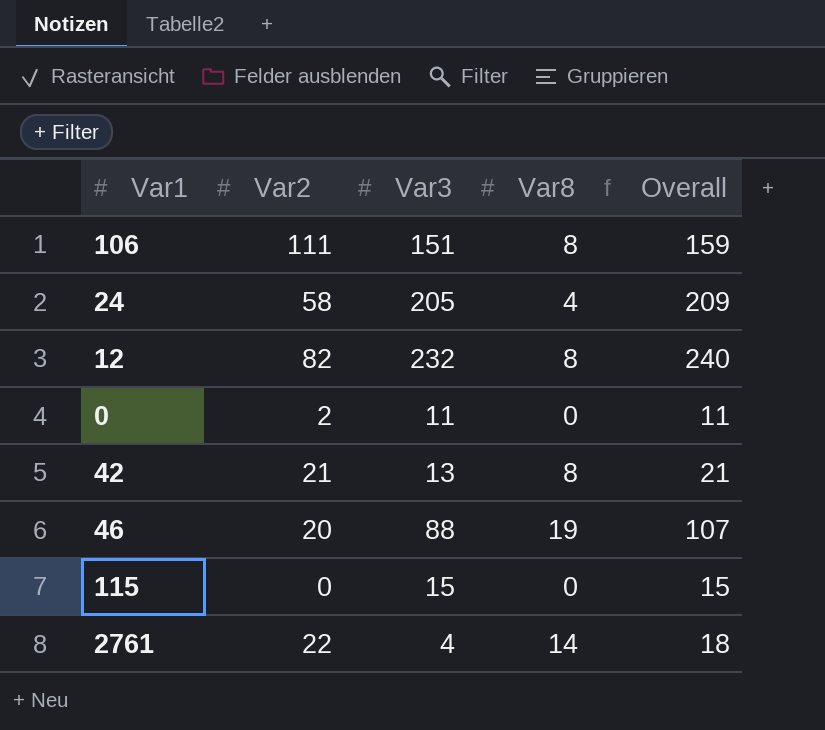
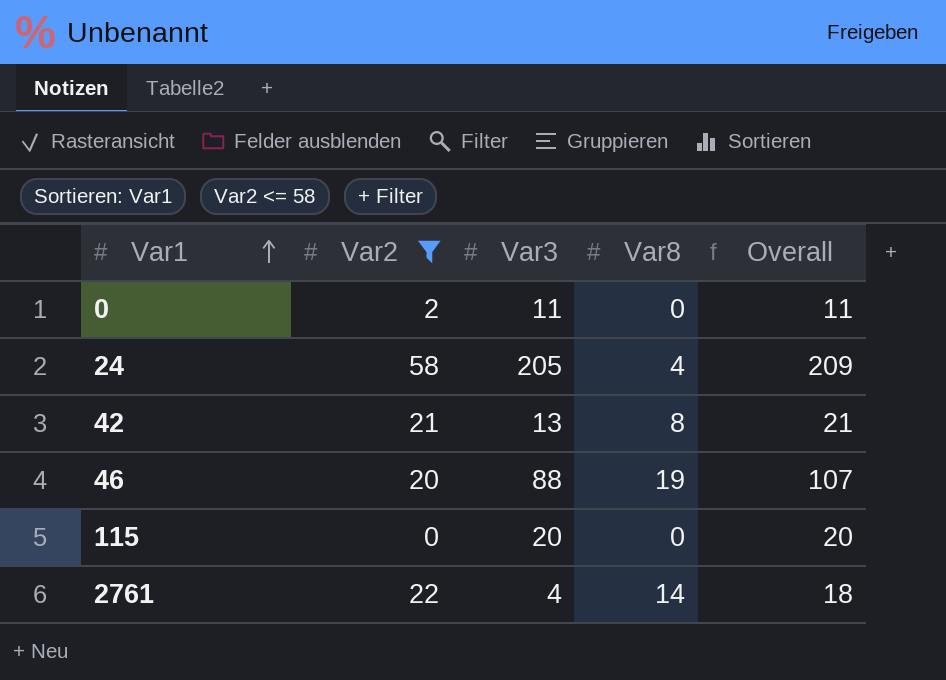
filter: none -> Var2 <= 58
row order: none -> Var1 ascending
115 | Var3: 15 -> 20
115 | Overall: 15 -> 20

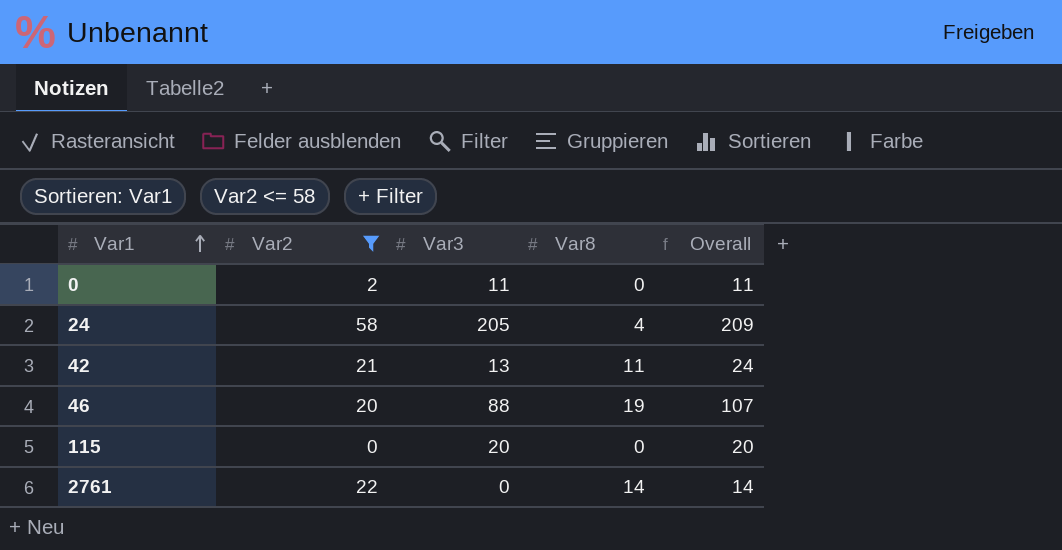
42 | Var8: 8 -> 11
42 | Overall: 21 -> 24
2761 | Var3: 4 -> 0
2761 | Overall: 18 -> 14

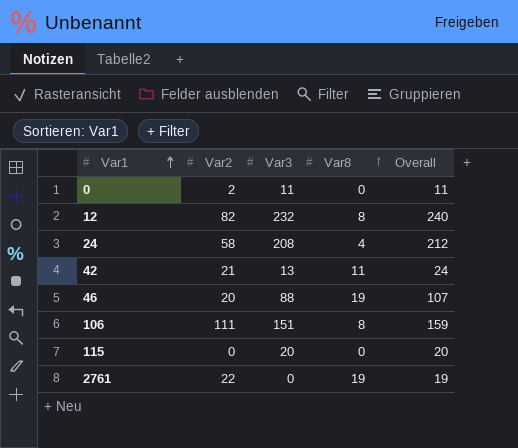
filter: Var2 <= 58 -> none
24 | Var3: 205 -> 208
24 | Overall: 209 -> 212
2761 | Var8: 14 -> 19
2761 | Overall: 14 -> 19

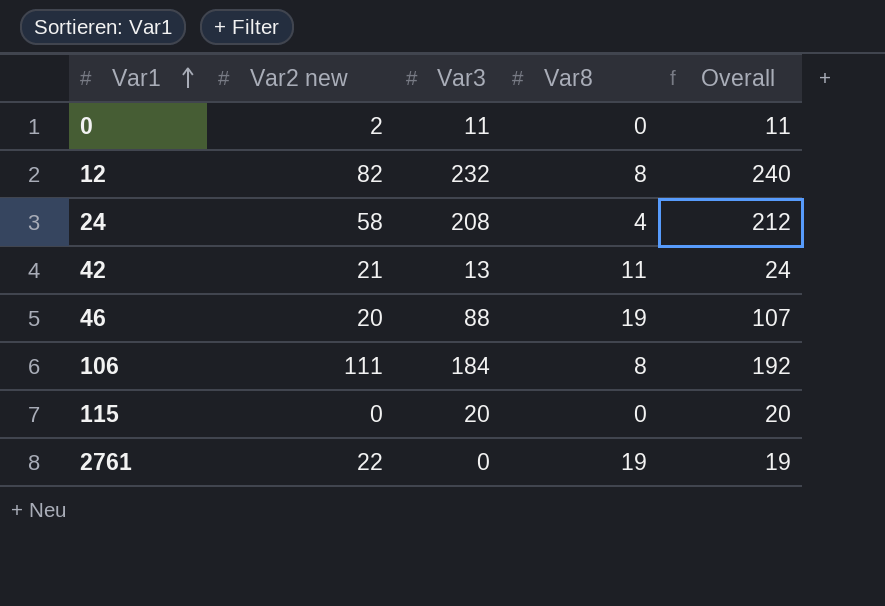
column name: Var2 -> Var2 new
106 | Var3: 151 -> 184
106 | Overall: 159 -> 192

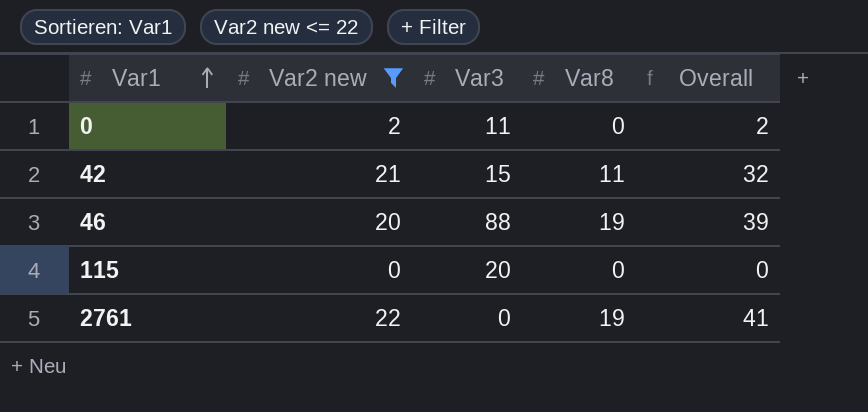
filter: none -> Var2 new <= 22
column Overall | formula: [Var3] + [Var8] -> [Var2 new] + [Var8]
42 | Var3: 13 -> 15

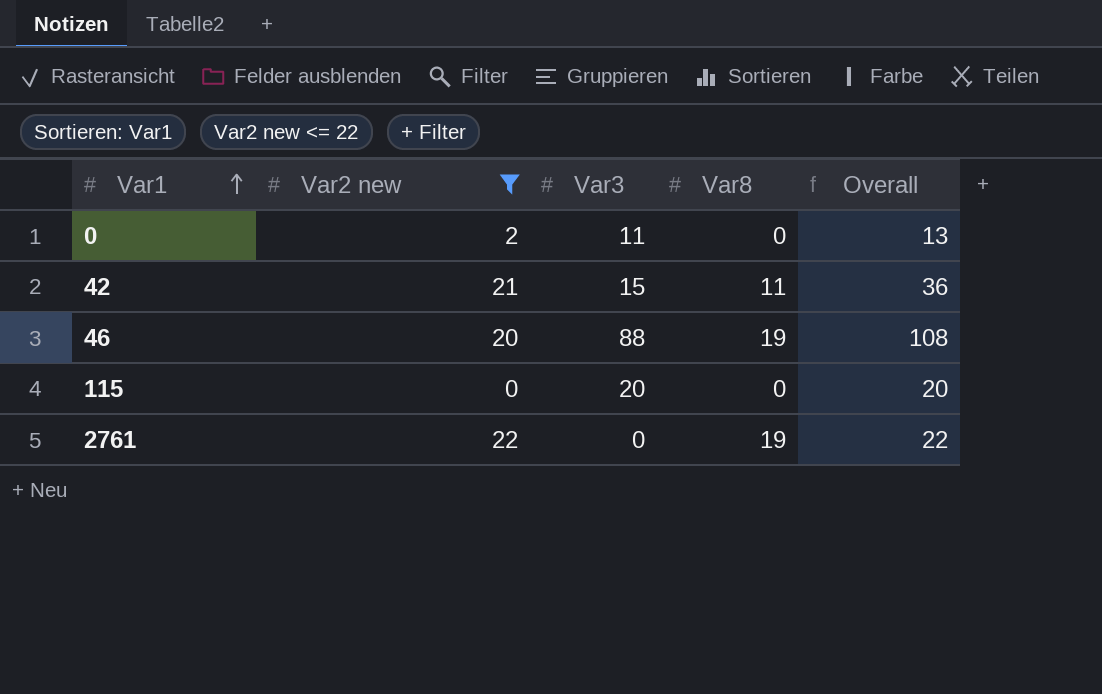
column Overall | formula: [Var2 new] + [Var8] -> [Var2 new] + [Var3]

